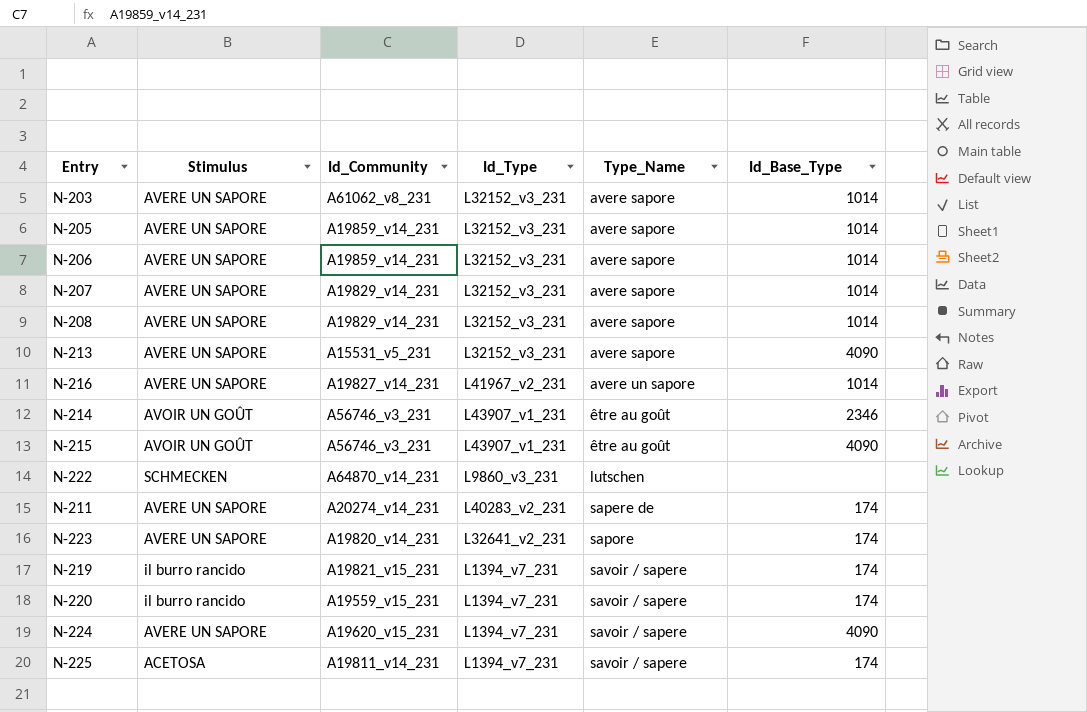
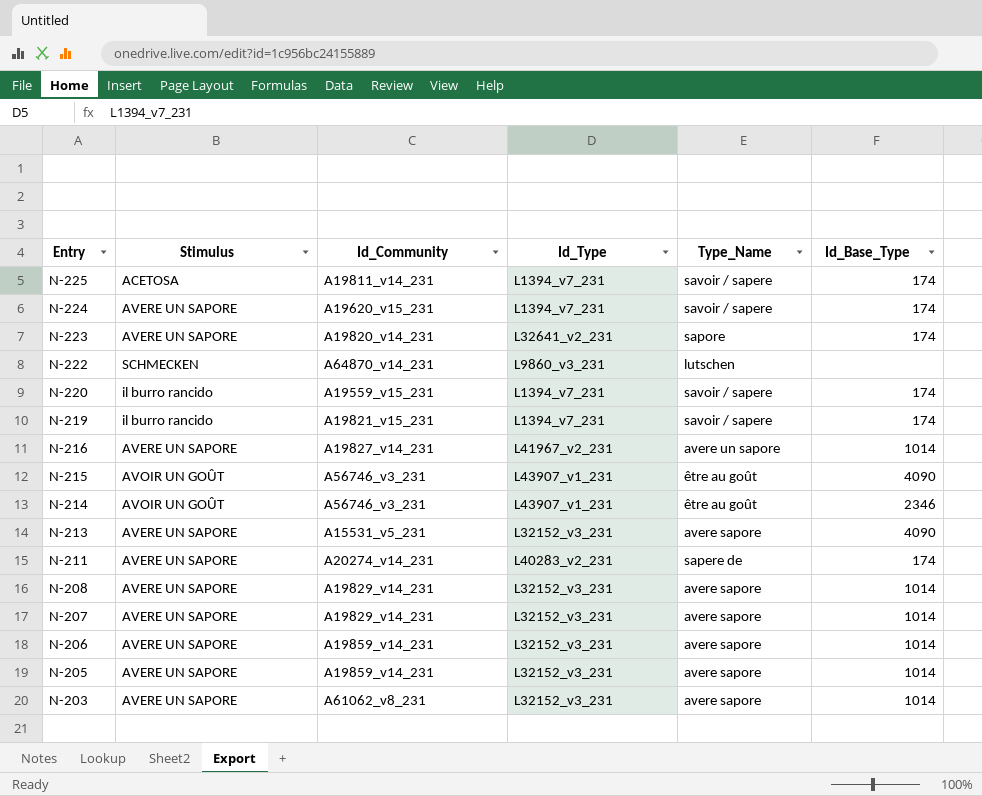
row order: Type_Name ascending -> Entry descending
N-224 | Id_Base_Type: 4090 -> 174

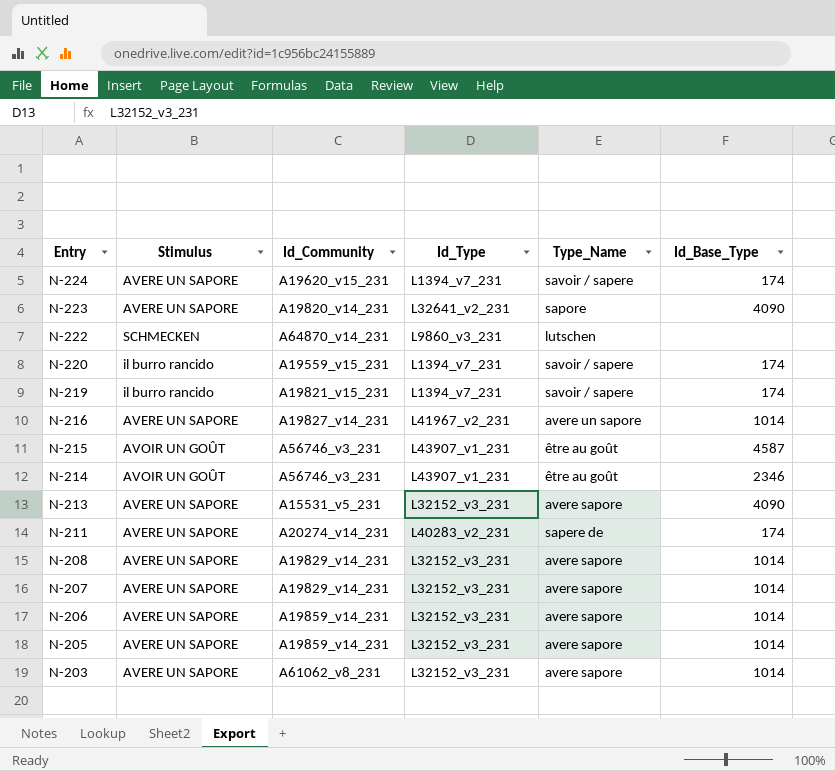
row N-225: ACETOSA | A19811_v14_231 | L1394_v7_231 | savoir / sapere | 174 -> none
N-223 | Id_Base_Type: 174 -> 4090
N-215 | Id_Base_Type: 4090 -> 4587

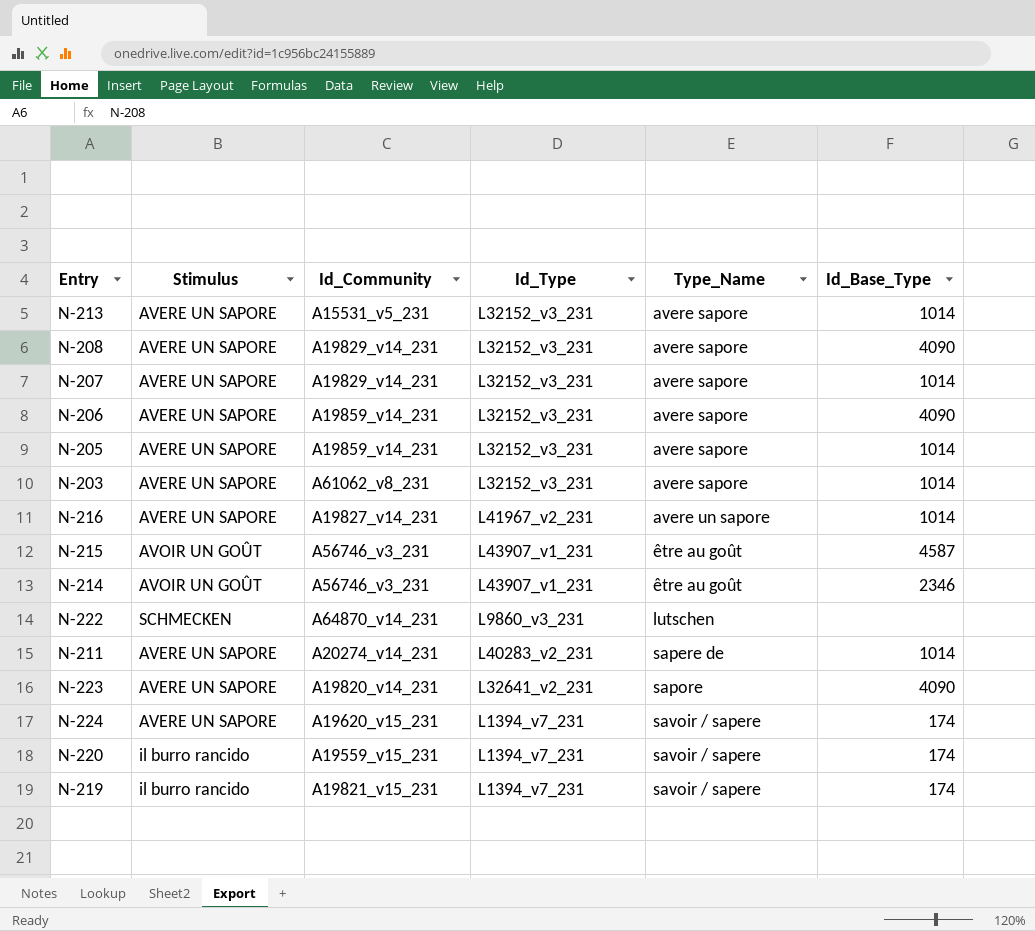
row order: Entry descending -> Type_Name ascending
N-213 | Id_Base_Type: 4090 -> 1014
N-208 | Id_Base_Type: 1014 -> 4090
N-206 | Id_Base_Type: 1014 -> 4090
N-211 | Id_Base_Type: 174 -> 1014

